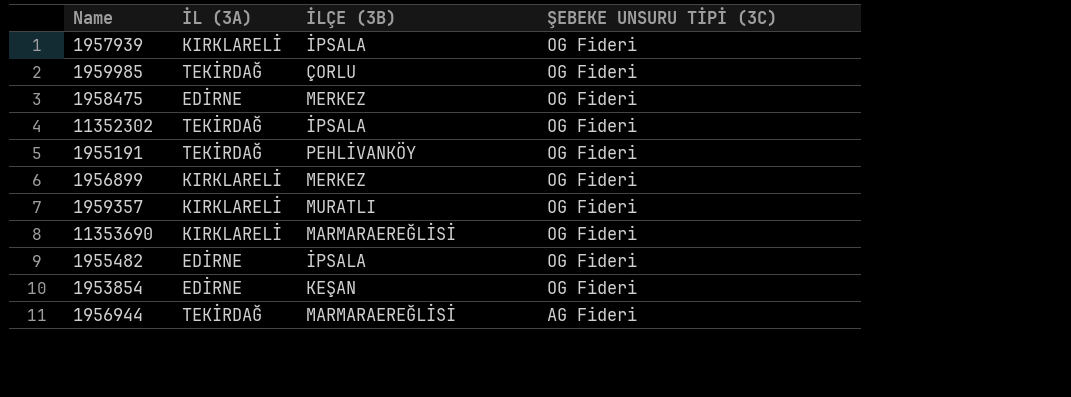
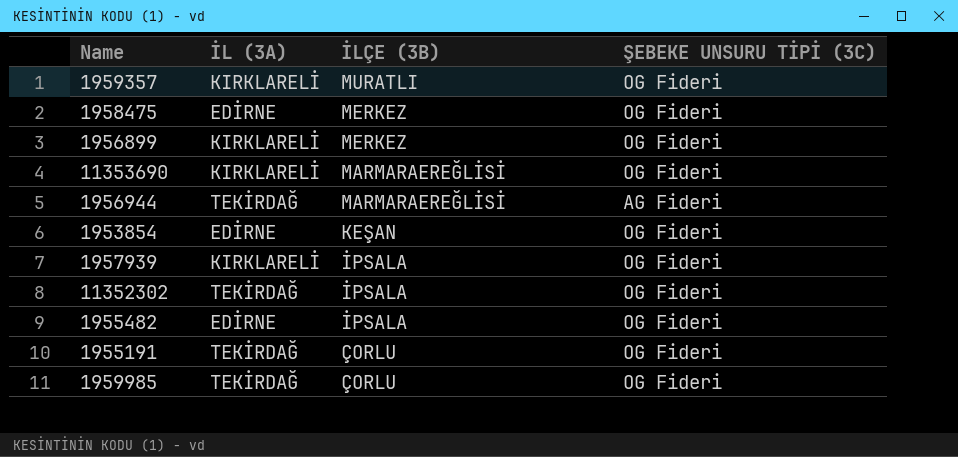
row order: ŞEBEKE UNSURU TİPİ (3C) descending -> İLÇE (3B) descending
1955191 | İLÇE (3B): PEHLİVANKÖY -> ÇORLU

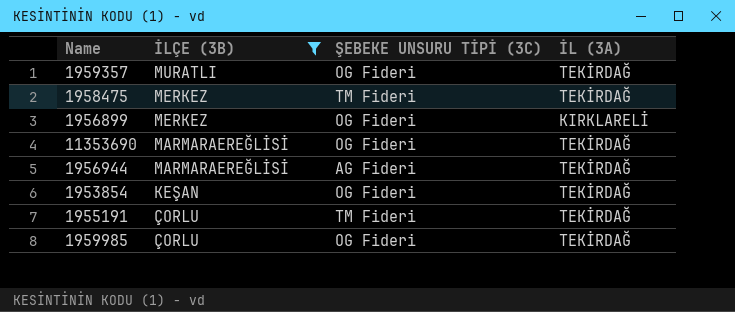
filter: none -> İLÇE (3B) != İPSALA
column İL (3A) | position: 2 -> 4
1959357 | İL (3A): KIRKLARELİ -> TEKİRDAĞ
1958475 | ŞEBEKE UNSURU TİPİ (3C): OG Fideri -> TM Fideri
1958475 | İL (3A): EDİRNE -> TEKİRDAĞ
11353690 | İL (3A): KIRKLARELİ -> TEKİRDAĞ
1953854 | İL (3A): EDİRNE -> TEKİRDAĞ
1955191 | ŞEBEKE UNSURU TİPİ (3C): OG Fideri -> TM Fideri

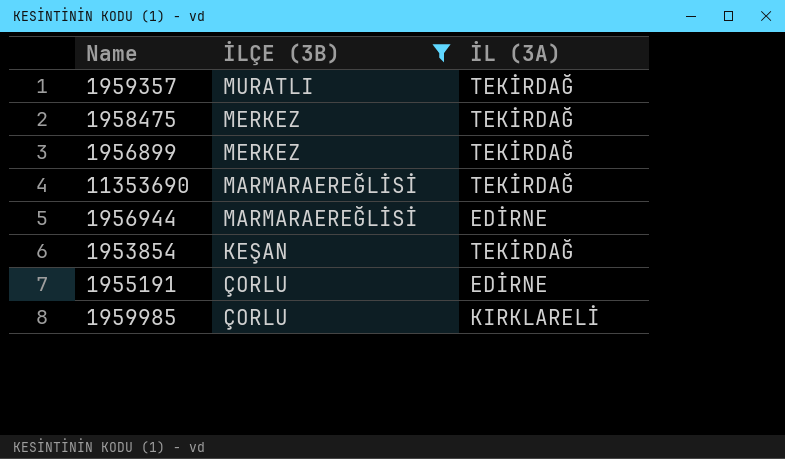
column ŞEBEKE UNSURU TİPİ (3C) | position: 3 -> none
1956899 | İL (3A): KIRKLARELİ -> TEKİRDAĞ
1956944 | İL (3A): TEKİRDAĞ -> EDİRNE
1955191 | İL (3A): TEKİRDAĞ -> EDİRNE
1959985 | İL (3A): TEKİRDAĞ -> KIRKLARELİ

